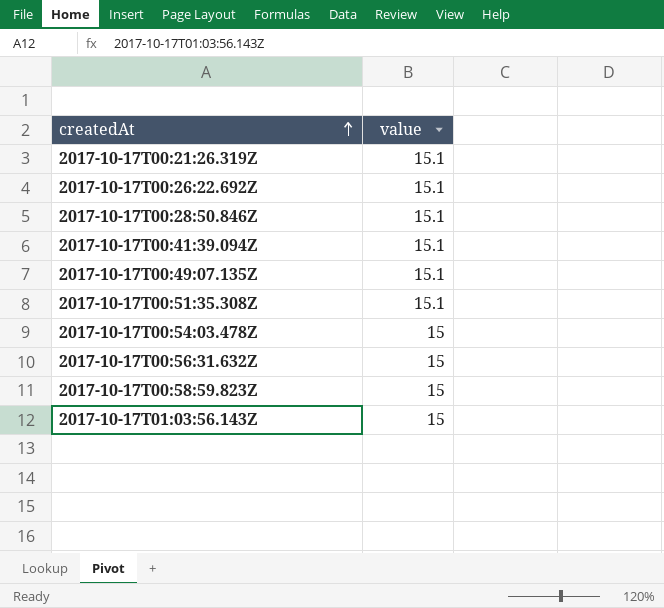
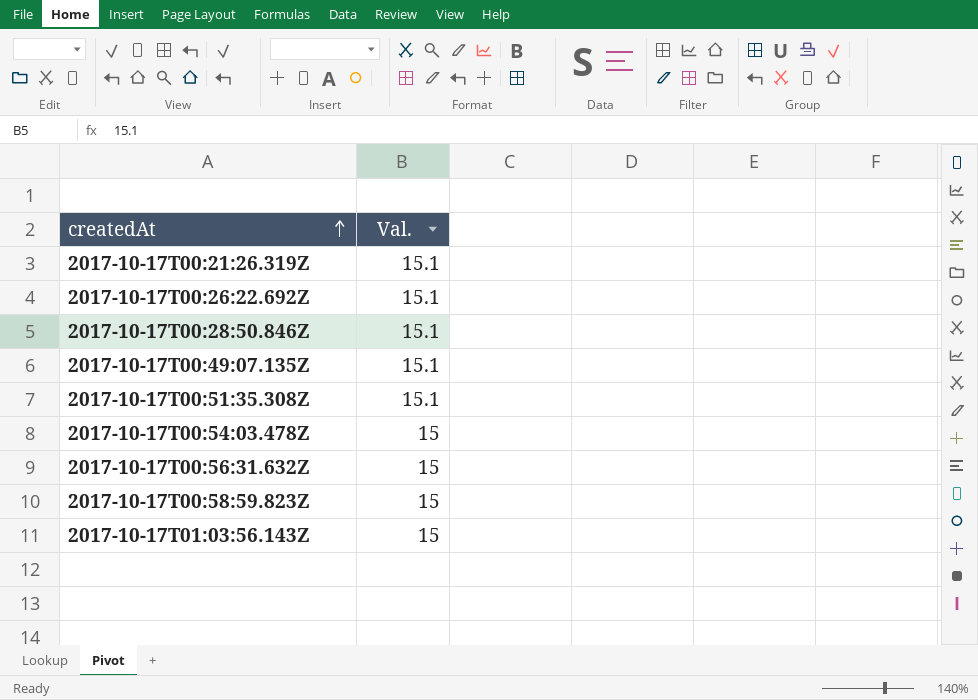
column name: value -> Val.
row 2017-10-17T00:41:39.094Z: 15.1 -> none

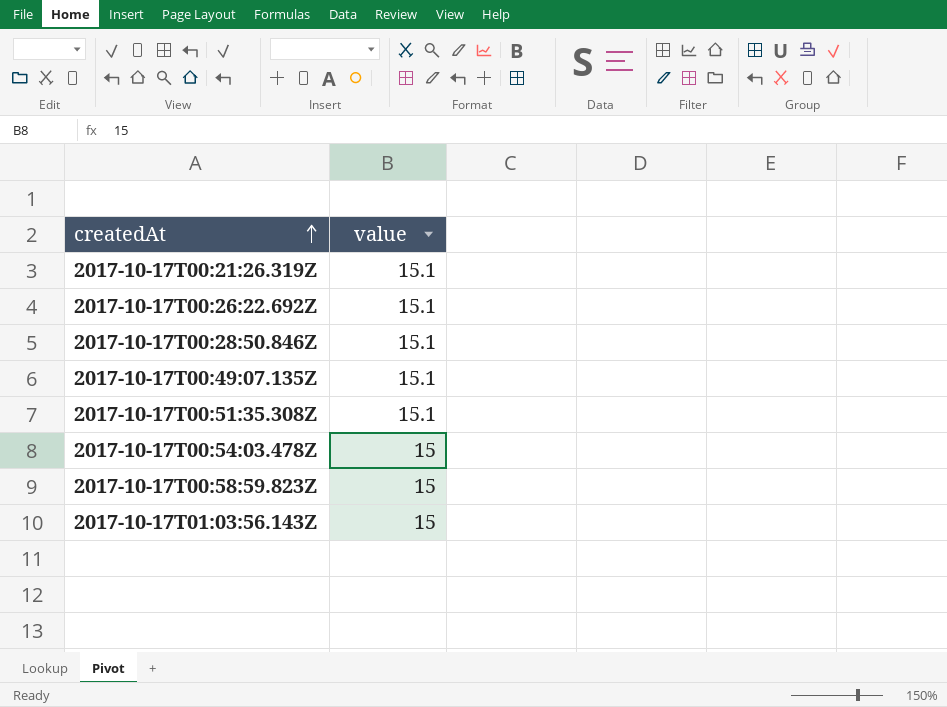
column name: Val. -> value
row 2017-10-17T00:56:31.632Z: 15 -> none

